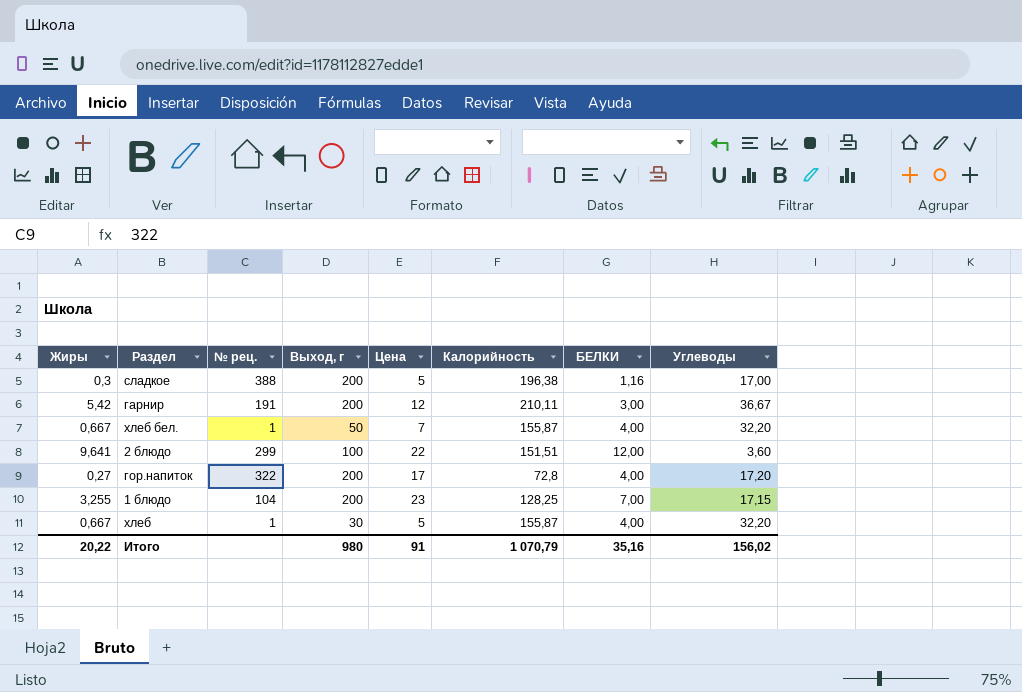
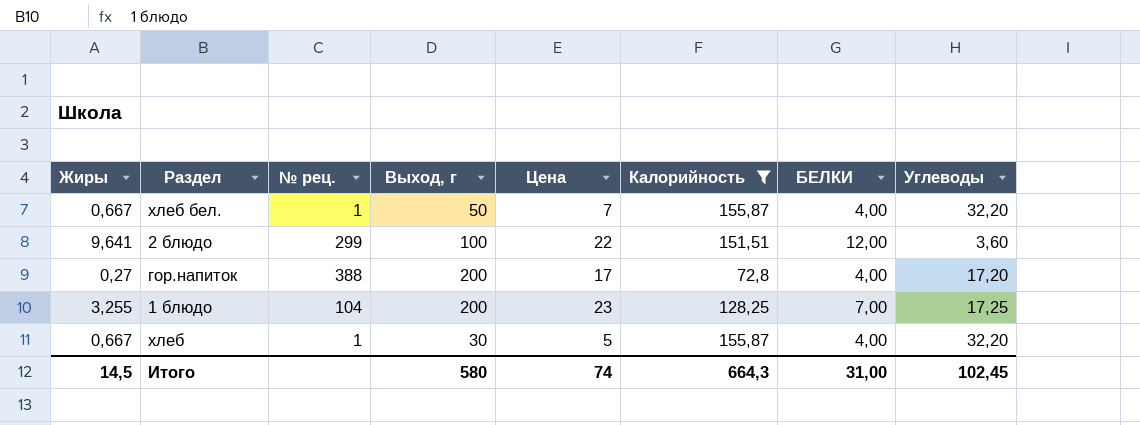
filter: none -> Калорийность <= 155,87
гор.напиток | № рец.: 322 -> 388
1 блюдо | Углеводы: 17,15 -> 17,25
Итого | Жиры: 20,22 -> 14,5
Итого | Выход, г: 980 -> 580
Итого | Цена: 91 -> 74
Итого | Калорийность: 1 070,79 -> 664,3
Итого | БЕЛКИ: 35,16 -> 31,00
Итого | Углеводы: 156,02 -> 102,45

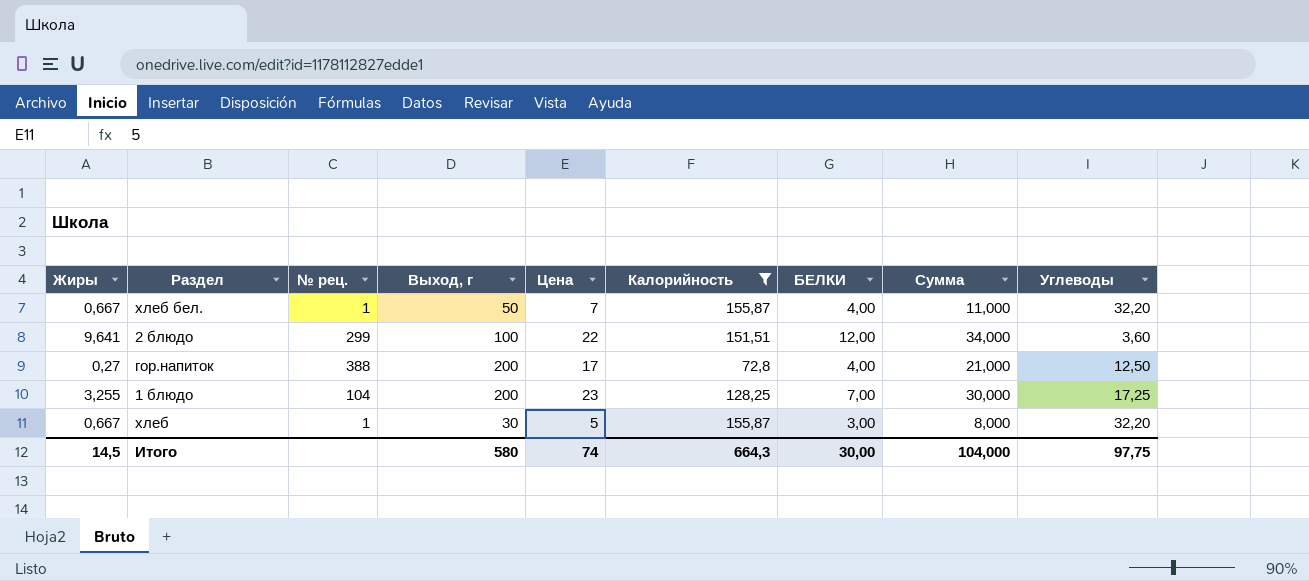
column Сумма | formula: none -> [Цена] + [БЕЛКИ]
гор.напиток | Углеводы: 17,20 -> 12,50
хлеб | БЕЛКИ: 4,00 -> 3,00
Итого | БЕЛКИ: 31,00 -> 30,00
Итого | Углеводы: 102,45 -> 97,75

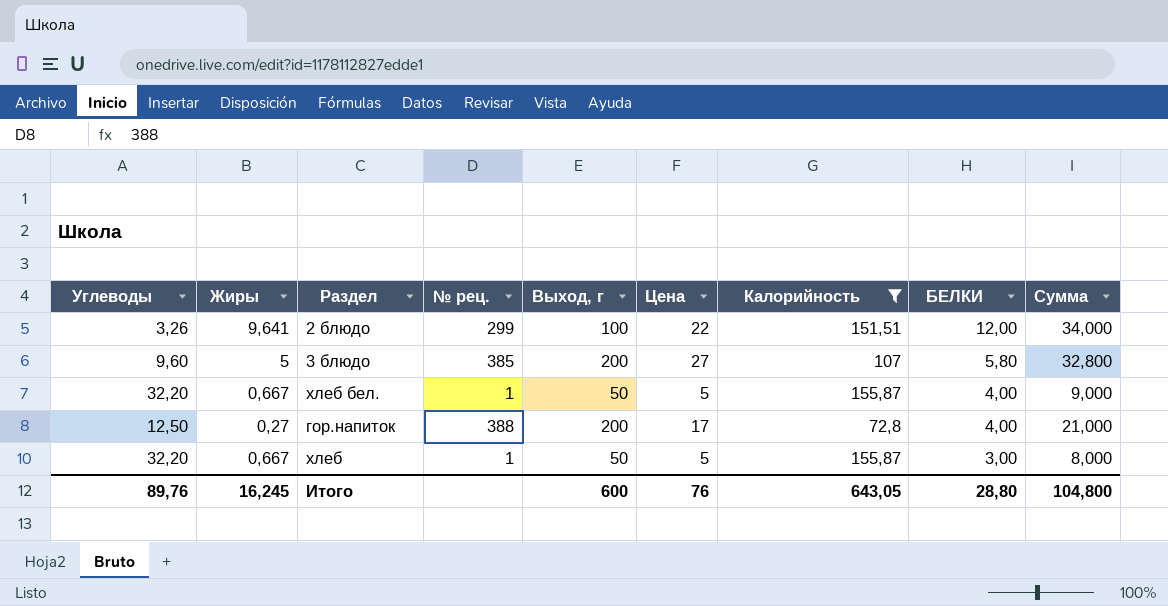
row order: none -> БЕЛКИ descending
column Углеводы | position: 9 -> 1
row 1 блюдо: 3,255 | 104 | 200 | 23 | 128,25 | 7,00 | 30,000 | 17,25 -> none
2 блюдо | Углеводы: 3,60 -> 3,26
row 3 блюдо: none -> 9,60 | 5 | 385 | 200 | 27 | 107 | 5,80 | 32,800
хлеб бел. | Цена: 7 -> 5
хлеб бел. | Сумма: 11,000 -> 9,000
хлеб | Выход, г: 30 -> 50
Итого | Углеводы: 97,75 -> 89,76
Итого | Жиры: 14,5 -> 16,245
Итого | Выход, г: 580 -> 600
Итого | Цена: 74 -> 76
Итого | Калорийность: 664,3 -> 643,05
Итого | БЕЛКИ: 30,00 -> 28,80
Итого | Сумма: 104,000 -> 104,800

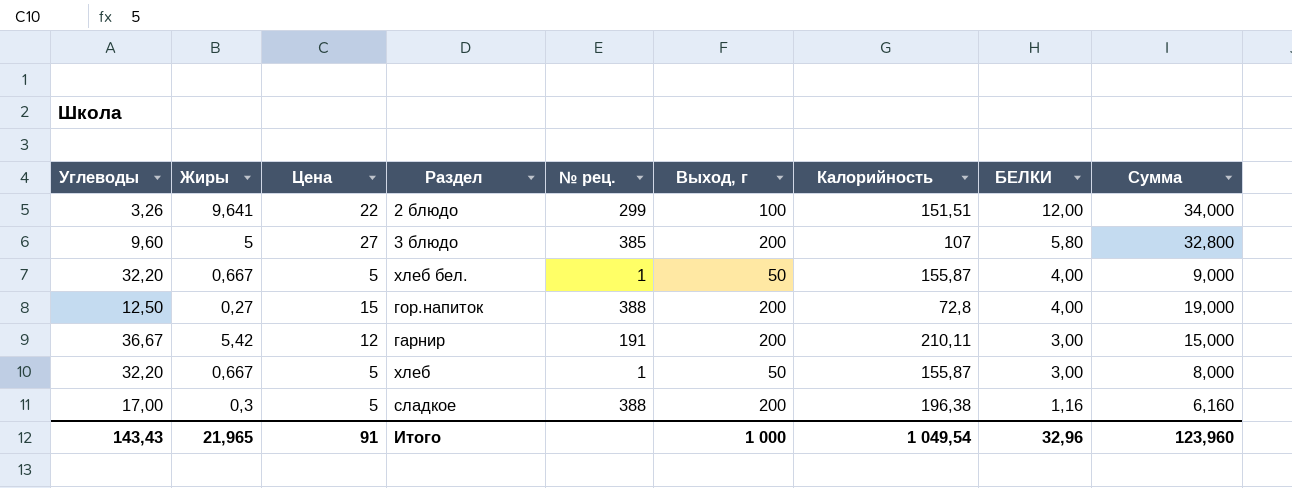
filter: Калорийность <= 155,87 -> none
column Цена | position: 6 -> 3
гор.напиток | Цена: 17 -> 15
гор.напиток | Сумма: 21,000 -> 19,000
Итого | Углеводы: 89,76 -> 143,43
Итого | Жиры: 16,245 -> 21,965
Итого | Цена: 76 -> 91
Итого | Выход, г: 600 -> 1 000
Итого | Калорийность: 643,05 -> 1 049,54
Итого | БЕЛКИ: 28,80 -> 32,96
Итого | Сумма: 104,800 -> 123,960

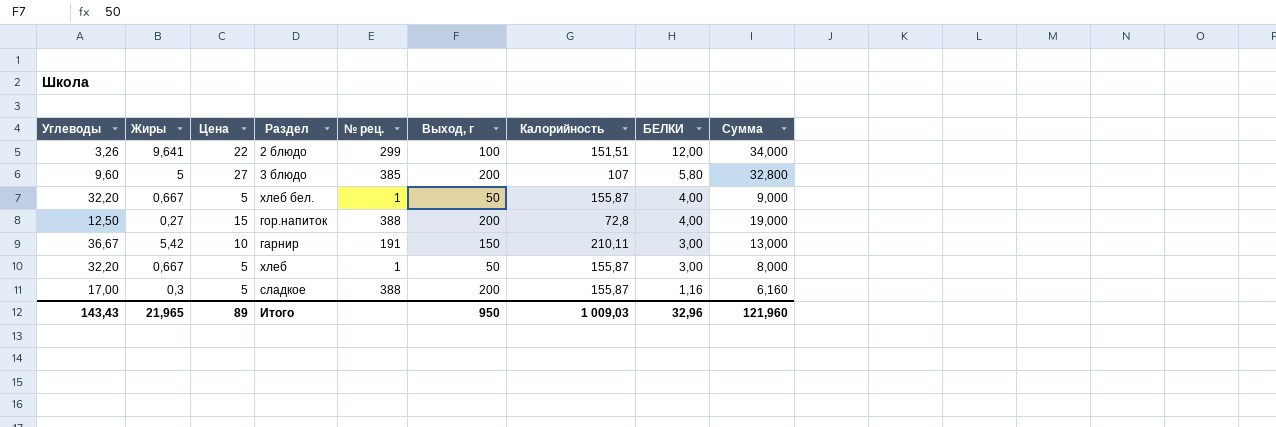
гарнир | Цена: 12 -> 10
гарнир | Выход, г: 200 -> 150
гарнир | Сумма: 15,000 -> 13,000
сладкое | Калорийность: 196,38 -> 155,87
Итого | Цена: 91 -> 89
Итого | Выход, г: 1 000 -> 950
Итого | Калорийность: 1 049,54 -> 1 009,03
Итого | Сумма: 123,960 -> 121,960

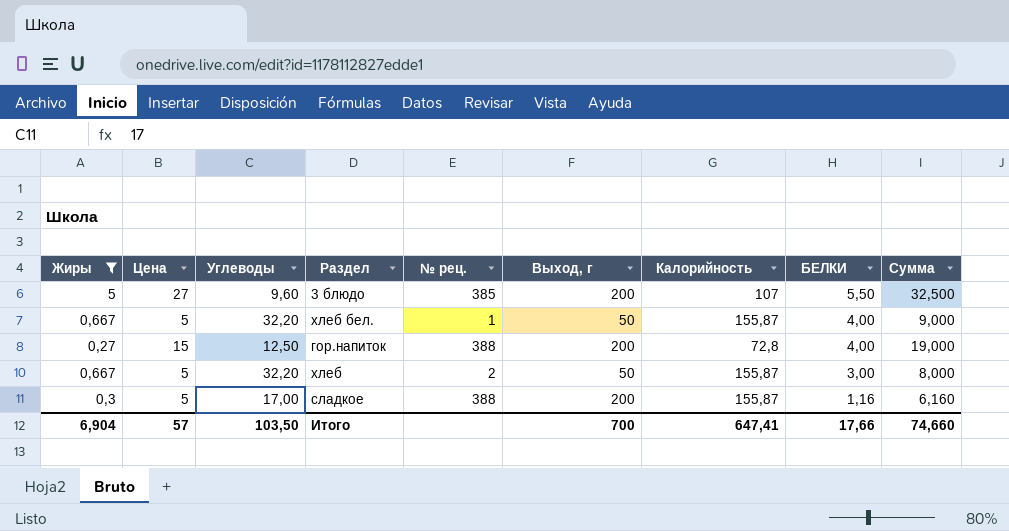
filter: none -> Жиры <= 5
column Углеводы | position: 1 -> 3
3 блюдо | БЕЛКИ: 5,80 -> 5,50
3 блюдо | Сумма: 32,800 -> 32,500
хлеб | № рец.: 1 -> 2
Итого | Жиры: 21,965 -> 6,904
Итого | Цена: 89 -> 57
Итого | Углеводы: 143,43 -> 103,50
Итого | Выход, г: 950 -> 700
Итого | Калорийность: 1 009,03 -> 647,41
Итого | БЕЛКИ: 32,96 -> 17,66
Итого | Сумма: 121,960 -> 74,660

